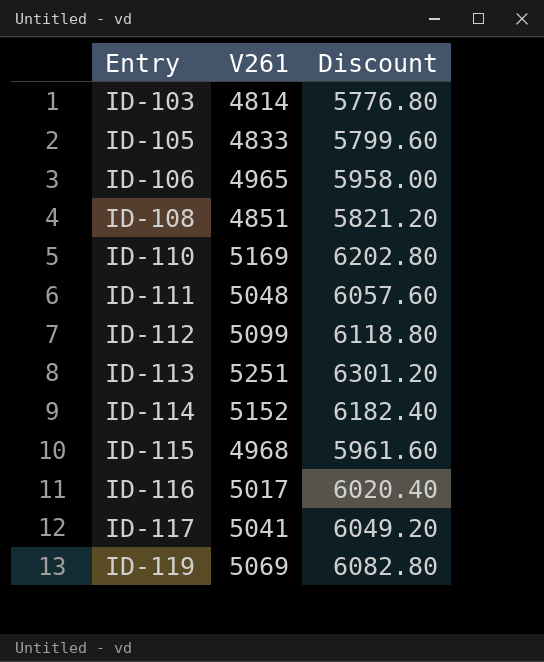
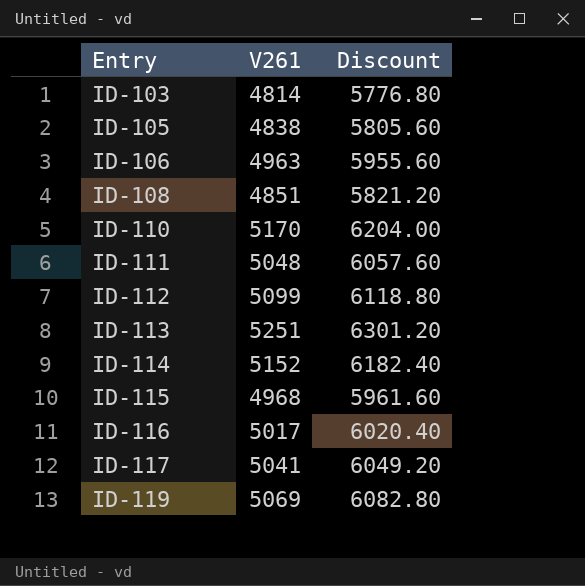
ID-105 | V261: 4833 -> 4838
ID-105 | Discount: 5799.60 -> 5805.60
ID-106 | V261: 4965 -> 4963
ID-106 | Discount: 5958.00 -> 5955.60
ID-110 | V261: 5169 -> 5170
ID-110 | Discount: 6202.80 -> 6204.00

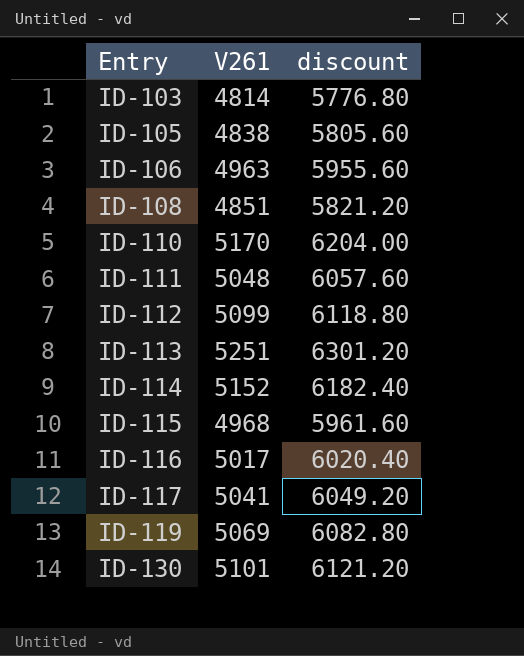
column name: Discount -> discount
row ID-130: none -> 5101 | 6121.20

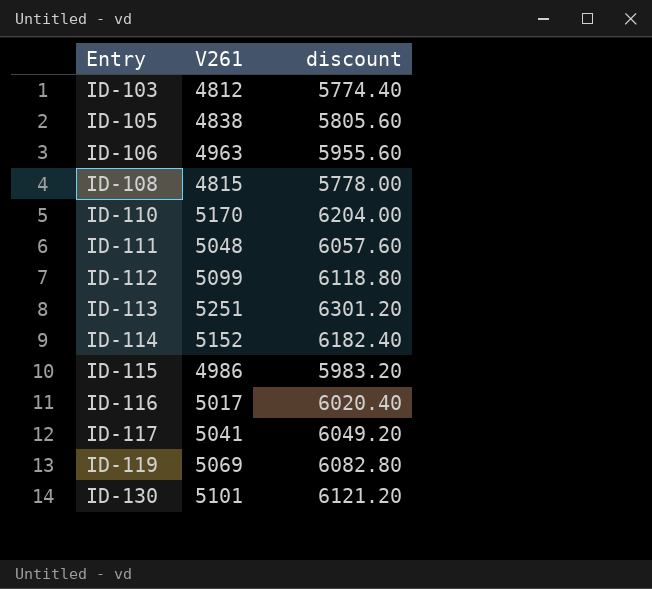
ID-103 | V261: 4814 -> 4812
ID-103 | discount: 5776.80 -> 5774.40
ID-108 | V261: 4851 -> 4815
ID-108 | discount: 5821.20 -> 5778.00
ID-115 | V261: 4968 -> 4986
ID-115 | discount: 5961.60 -> 5983.20

